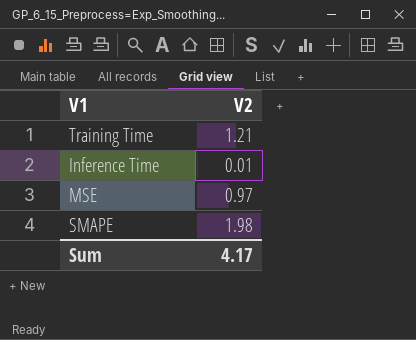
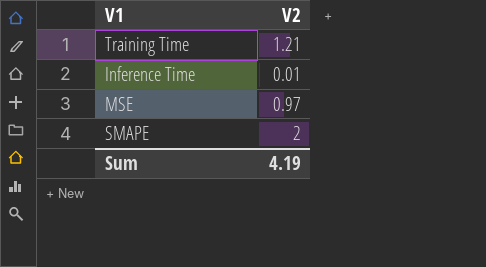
SMAPE | V2: 1.98 -> 2
Sum | V2: 4.17 -> 4.19

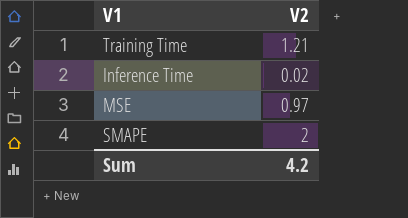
Inference Time | V2: 0.01 -> 0.02
Sum | V2: 4.19 -> 4.2

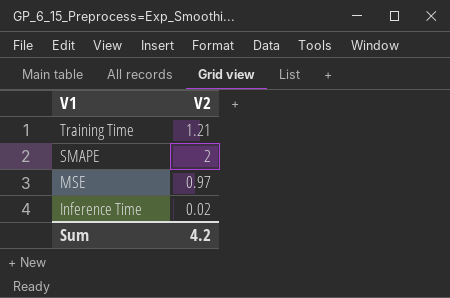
row order: none -> V1 descending

